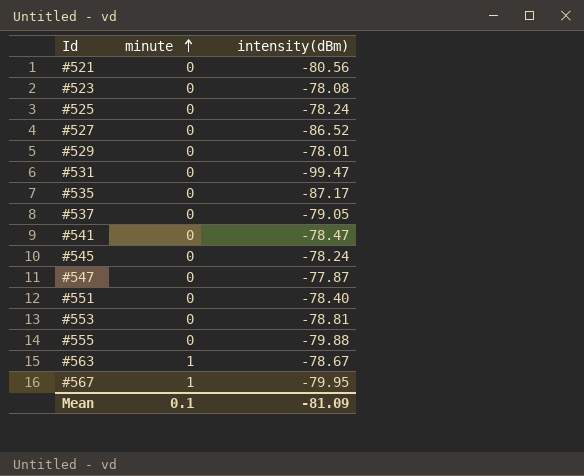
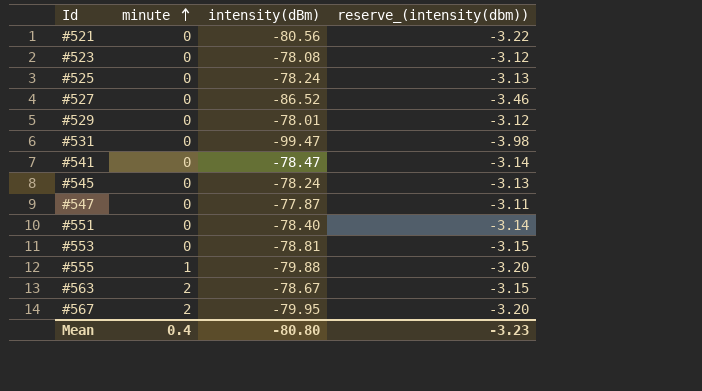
column reserve_(intensity(dbm)) | formula: none -> [intensity(dBm)] * 0.04
row #535: 0 | -87.17 -> none
row #537: 0 | -79.05 -> none
#555 | minute: 0 -> 1
#563 | minute: 1 -> 2
#567 | minute: 1 -> 2
Mean | minute: 0.1 -> 0.4
Mean | intensity(dBm): -81.09 -> -80.80

